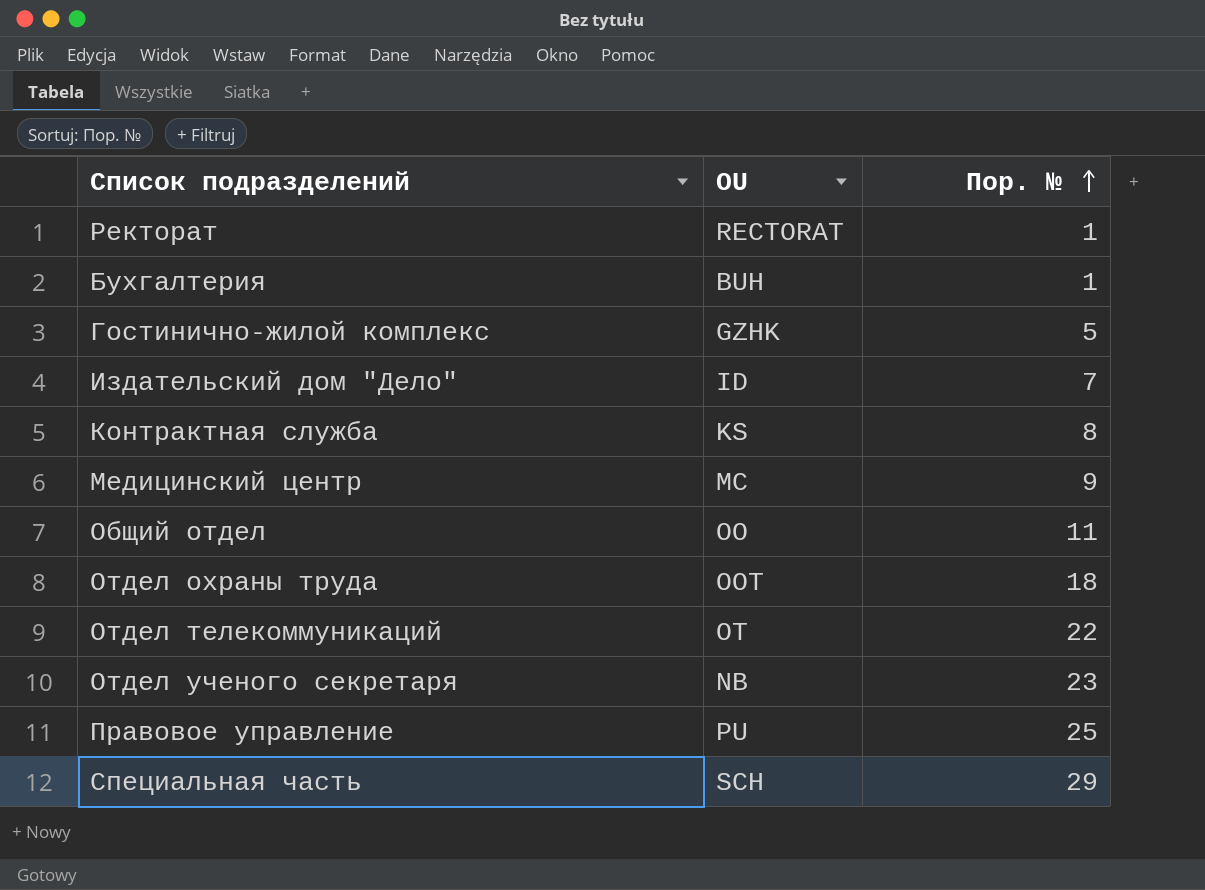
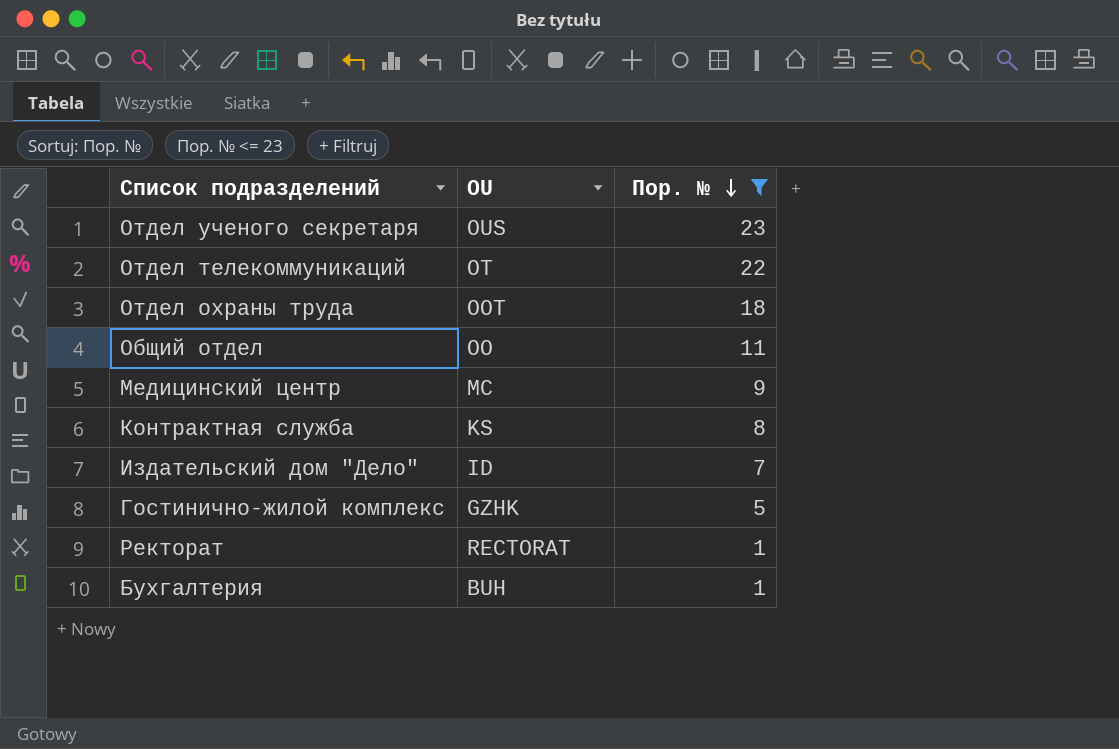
filter: none -> Пор. № <= 23
row order: Пор. № ascending -> Пор. № descending
Отдел ученого секретаря | OU: NB -> OUS

